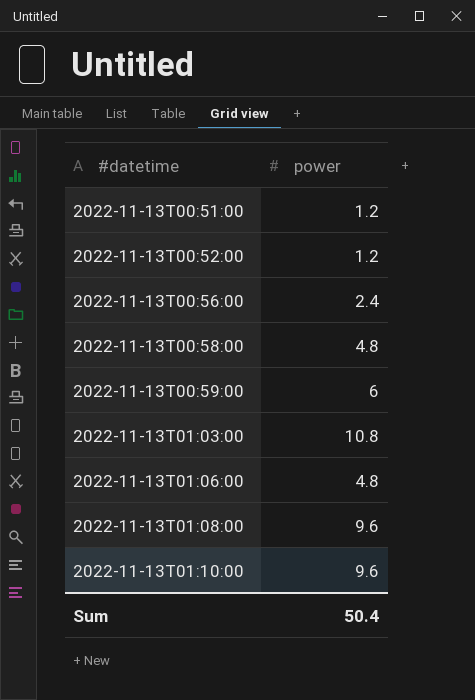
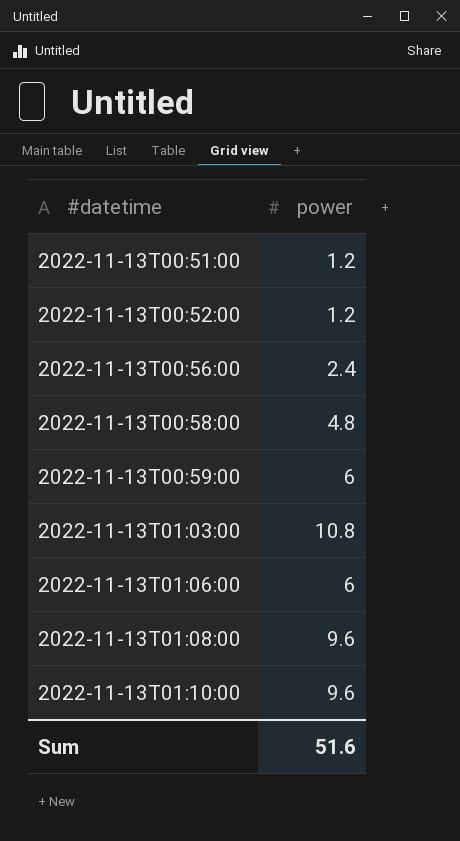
2022-11-13T01:06:00 | power: 4.8 -> 6
Sum | power: 50.4 -> 51.6

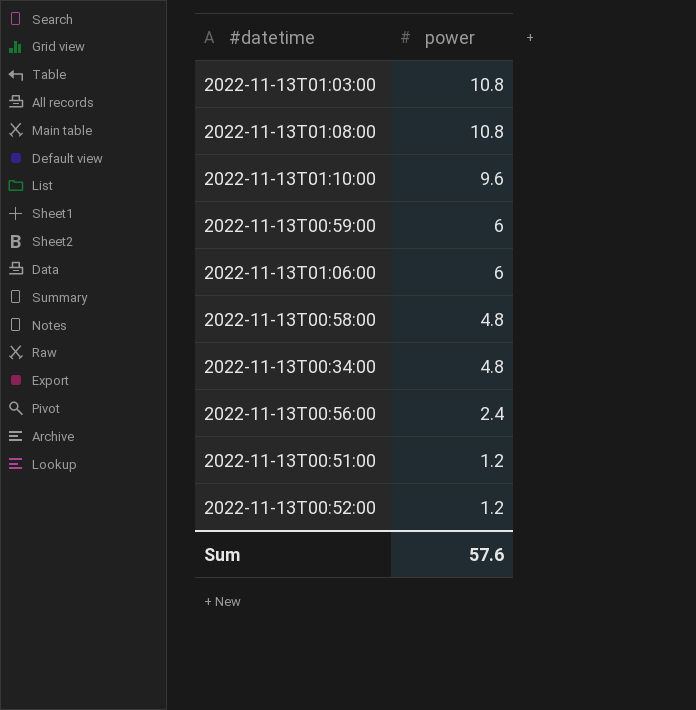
row order: #datetime ascending -> power descending
2022-11-13T01:08:00 | power: 9.6 -> 10.8
row 2022-11-13T00:34:00: none -> 4.8
Sum | power: 51.6 -> 57.6

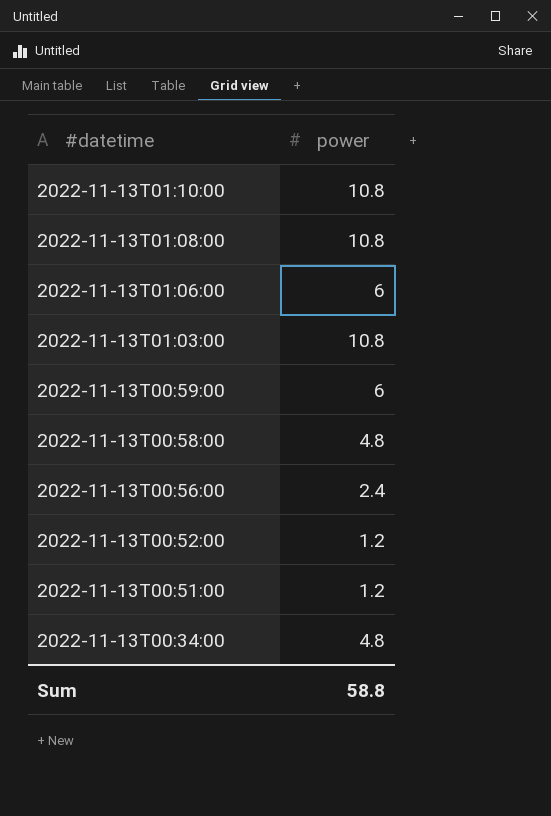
row order: power descending -> #datetime descending
2022-11-13T01:10:00 | power: 9.6 -> 10.8
Sum | power: 57.6 -> 58.8

